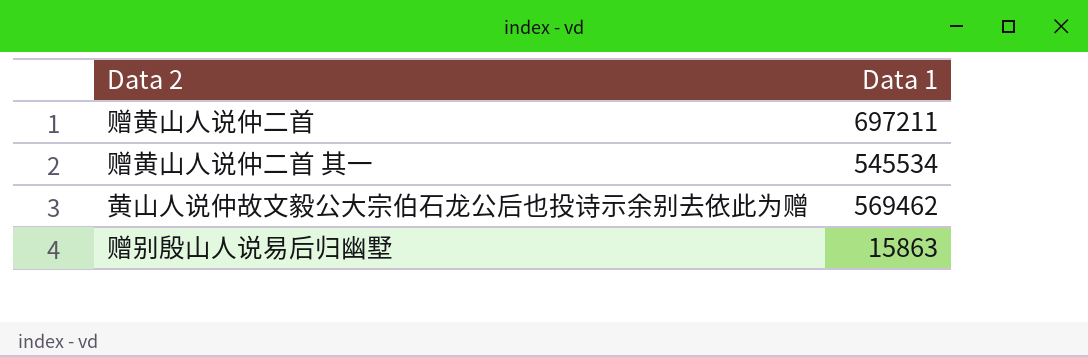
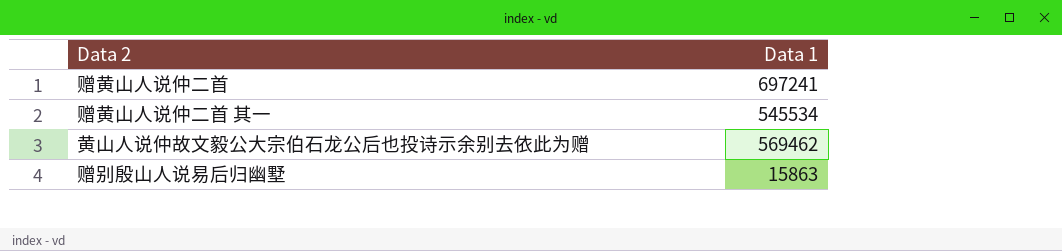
赠黄山人说仲二首 | Data 1: 697211 -> 697241

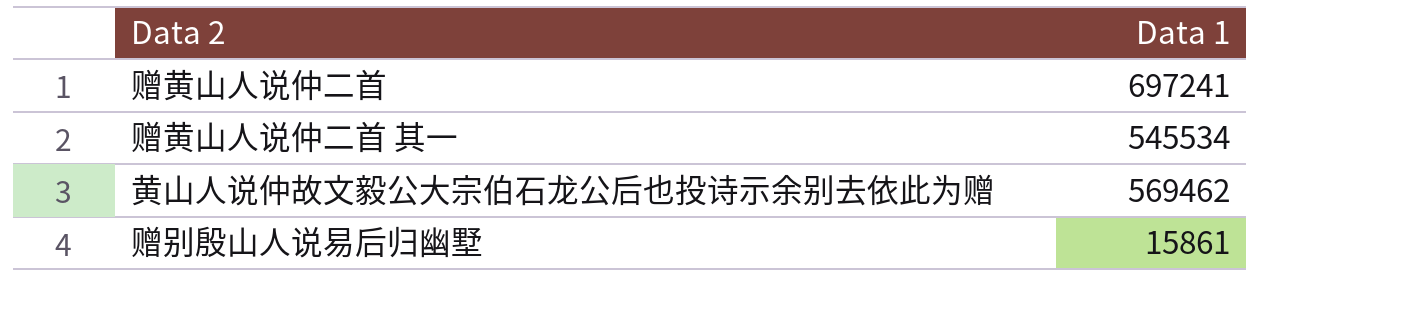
赠别殷山人说易后归幽墅 | Data 1: 15863 -> 15861

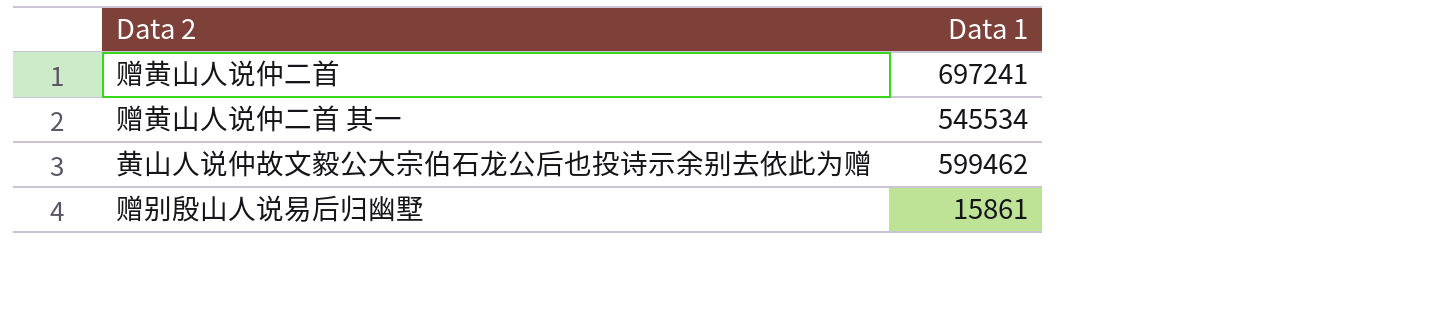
黄山人说仲故文毅公大宗伯石龙公后也投诗示余别去依此为赠 | Data 1: 569462 -> 599462

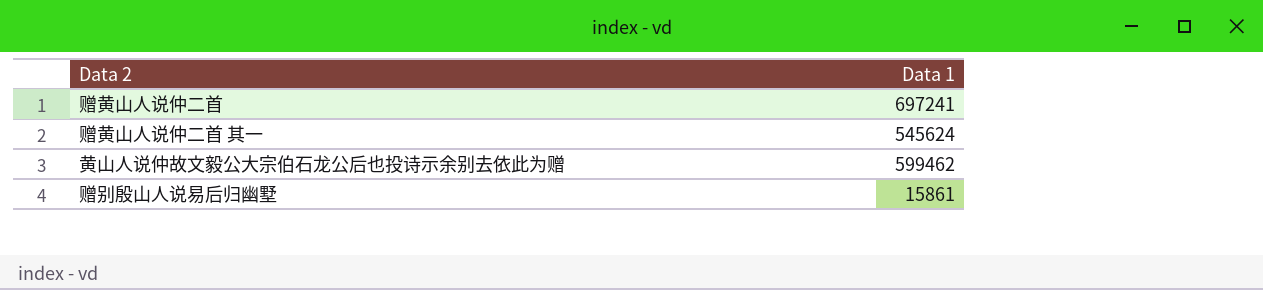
赠黄山人说仲二首 其一 | Data 1: 545534 -> 545624

